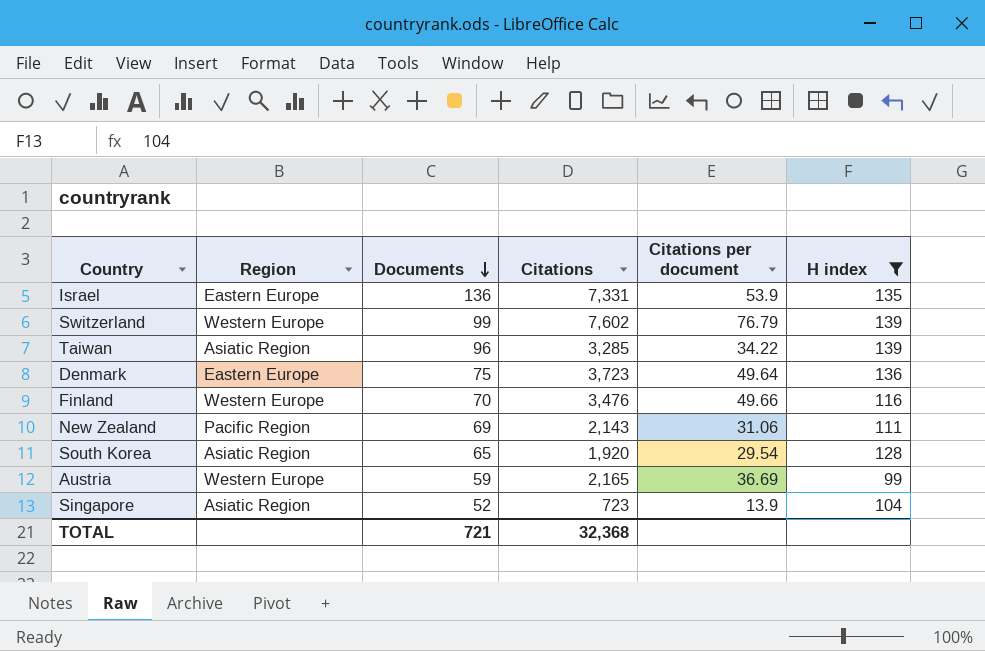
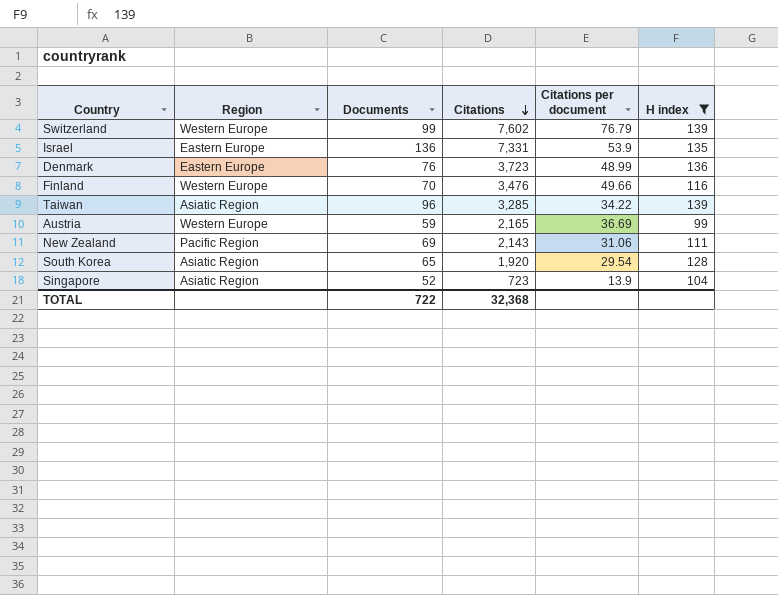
row order: Documents descending -> Citations descending
Denmark | Documents: 75 -> 76
Denmark | Citations per document: 49.64 -> 48.99
TOTAL | Documents: 721 -> 722

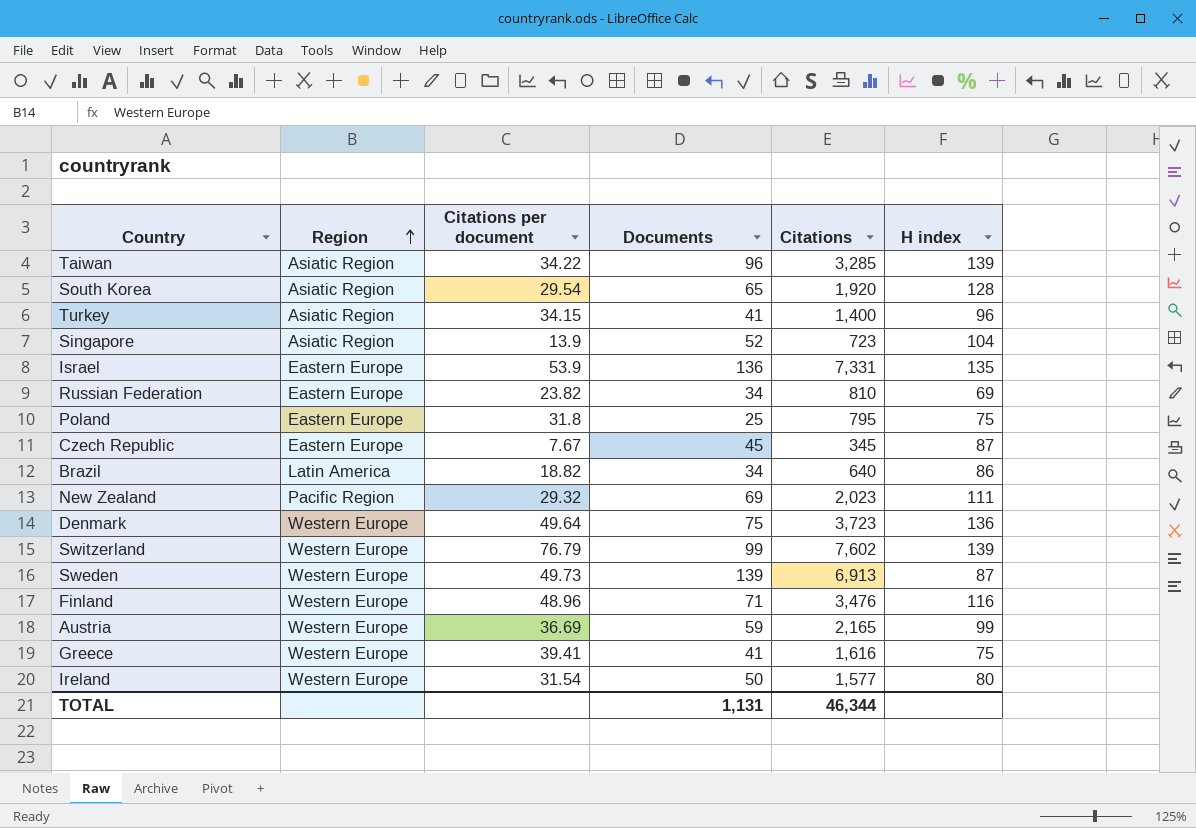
filter: H index >= 99 -> none
row order: Citations descending -> Region ascending
column Citations per document | position: 5 -> 3
New Zealand | Citations per document: 31.06 -> 29.32
New Zealand | Citations: 2,143 -> 2,023
Denmark | Region: Eastern Europe -> Western Europe
Denmark | Citations per document: 48.99 -> 49.64
Denmark | Documents: 76 -> 75
Finland | Citations per document: 49.66 -> 48.96
Finland | Documents: 70 -> 71
TOTAL | Documents: 722 -> 1,131
TOTAL | Citations: 32,368 -> 46,344

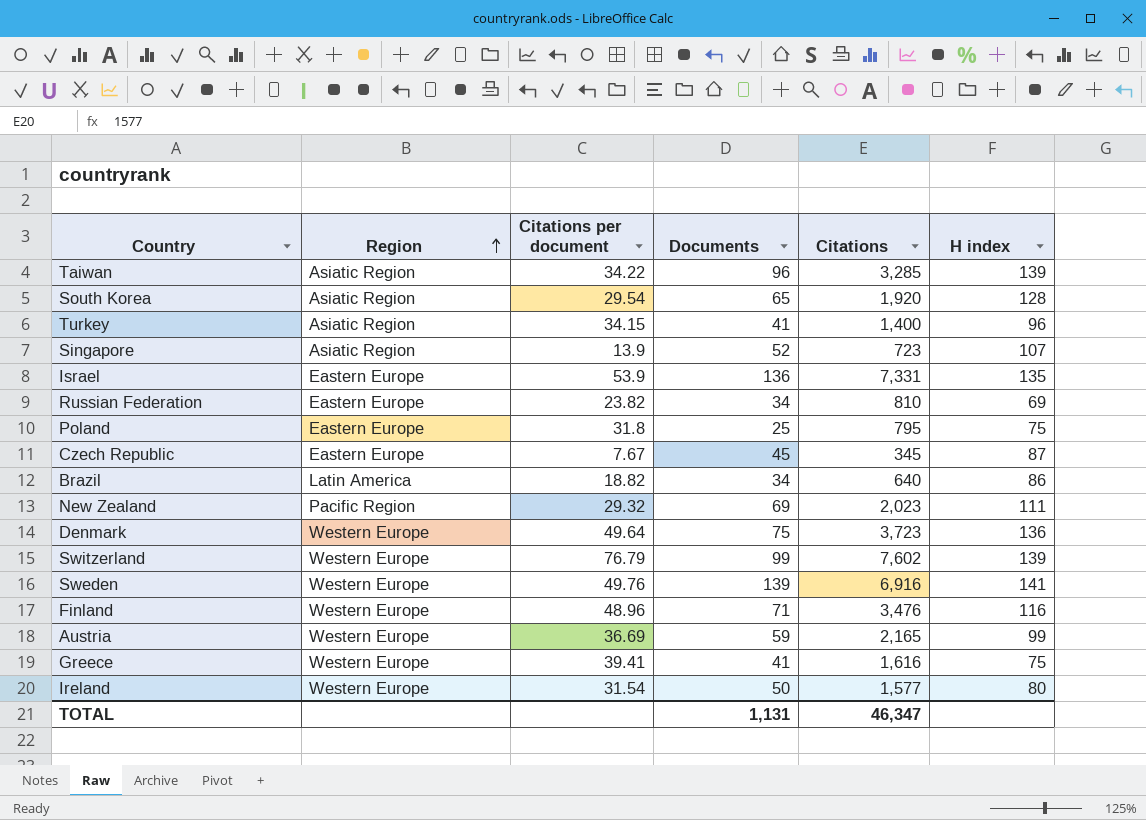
Singapore | H index: 104 -> 107
Sweden | Citations per document: 49.73 -> 49.76
Sweden | Citations: 6,913 -> 6,916
Sweden | H index: 87 -> 141
TOTAL | Citations: 46,344 -> 46,347

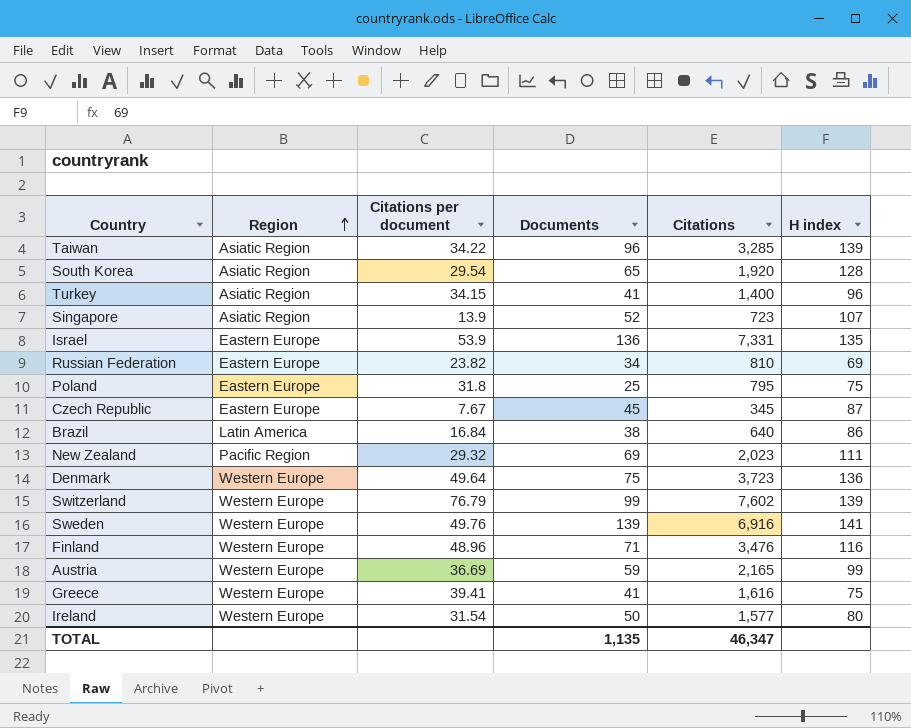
Brazil | Citations per document: 18.82 -> 16.84
Brazil | Documents: 34 -> 38
TOTAL | Documents: 1,131 -> 1,135

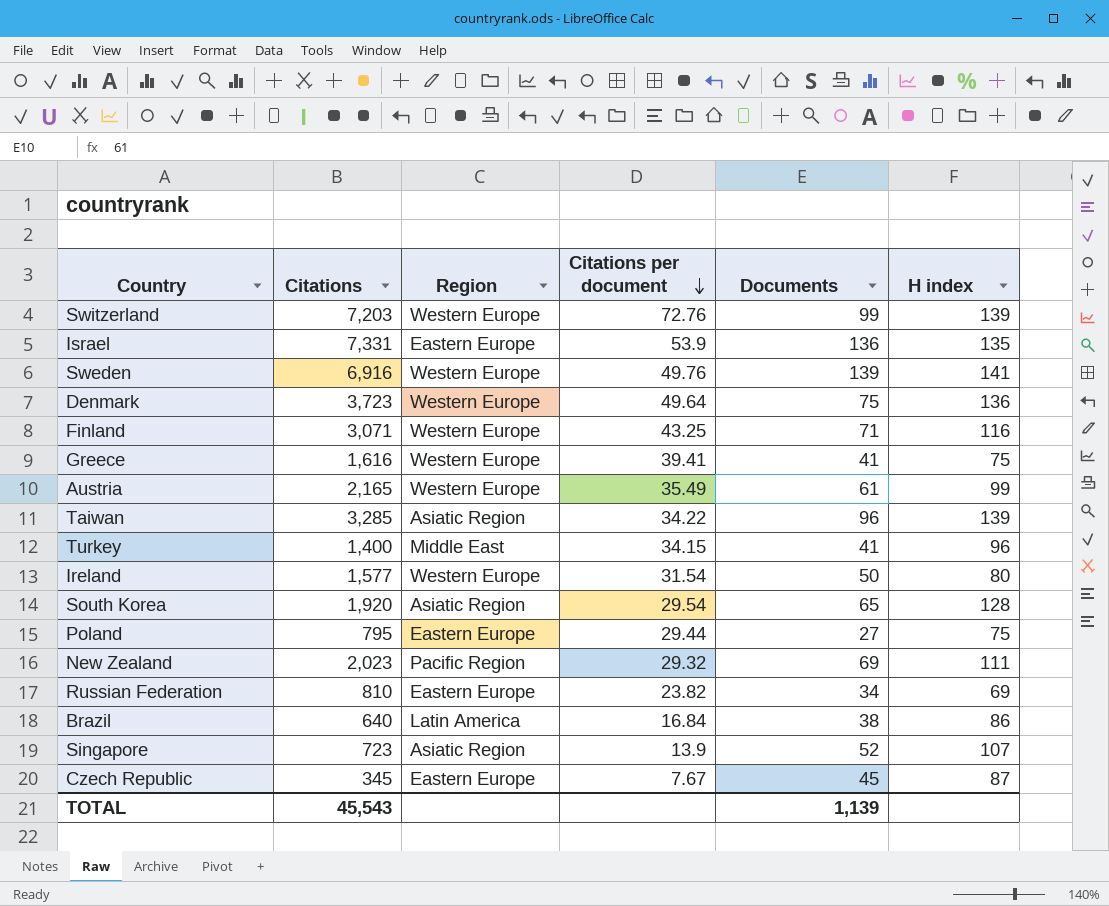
row order: Region ascending -> Citations per document descending
column Citations | position: 5 -> 2
Switzerland | Citations: 7,602 -> 7,203
Switzerland | Citations per document: 76.79 -> 72.76
Finland | Citations: 3,476 -> 3,071
Finland | Citations per document: 48.96 -> 43.25
Austria | Citations per document: 36.69 -> 35.49
Austria | Documents: 59 -> 61
Turkey | Region: Asiatic Region -> Middle East
Poland | Citations per document: 31.8 -> 29.44
Poland | Documents: 25 -> 27
TOTAL | Citations: 46,347 -> 45,543
TOTAL | Documents: 1,135 -> 1,139

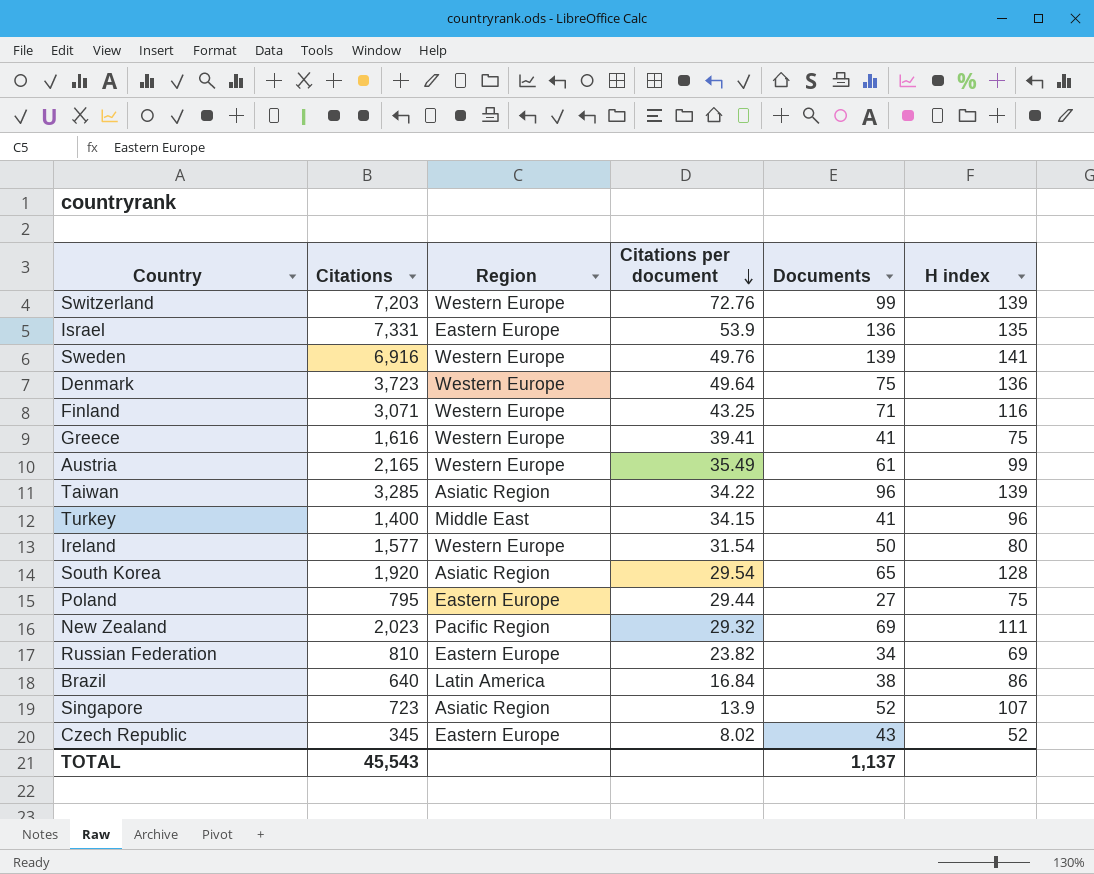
Czech Republic | Citations per document: 7.67 -> 8.02
Czech Republic | Documents: 45 -> 43
Czech Republic | H index: 87 -> 52
TOTAL | Documents: 1,139 -> 1,137

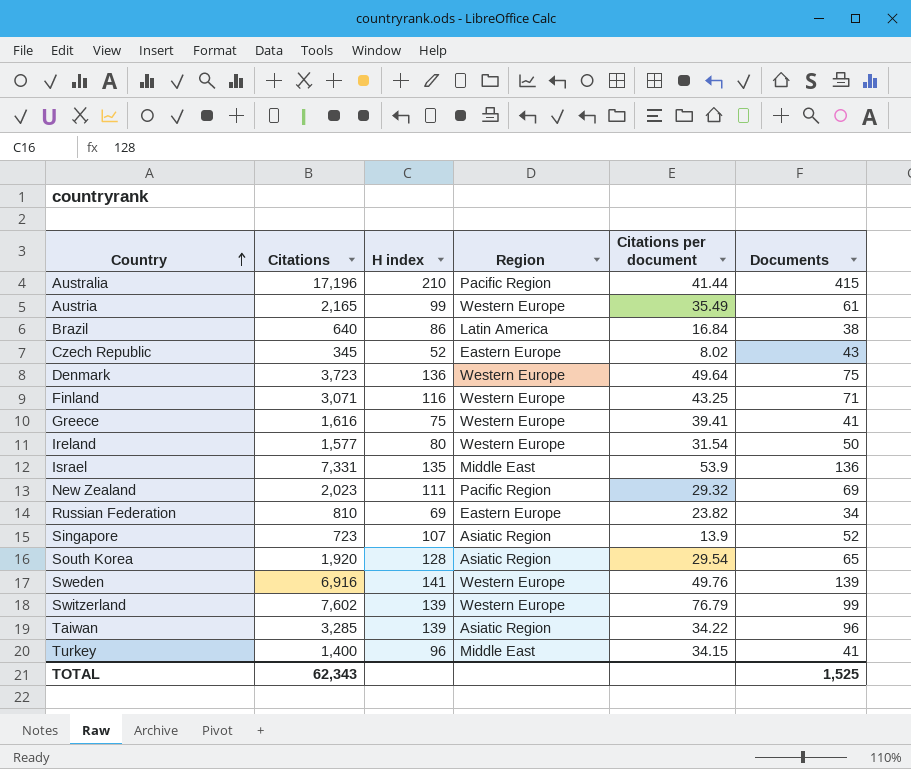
row order: Citations per document descending -> Country ascending
column H index | position: 6 -> 3
row Poland: 795 | Eastern Europe | 29.44 | 27 | 75 -> none
row Australia: none -> 17,196 | 210 | Pacific Region | 41.44 | 415
Israel | Region: Eastern Europe -> Middle East
Switzerland | Citations: 7,203 -> 7,602
Switzerland | Citations per document: 72.76 -> 76.79
TOTAL | Citations: 45,543 -> 62,343
TOTAL | Documents: 1,137 -> 1,525

